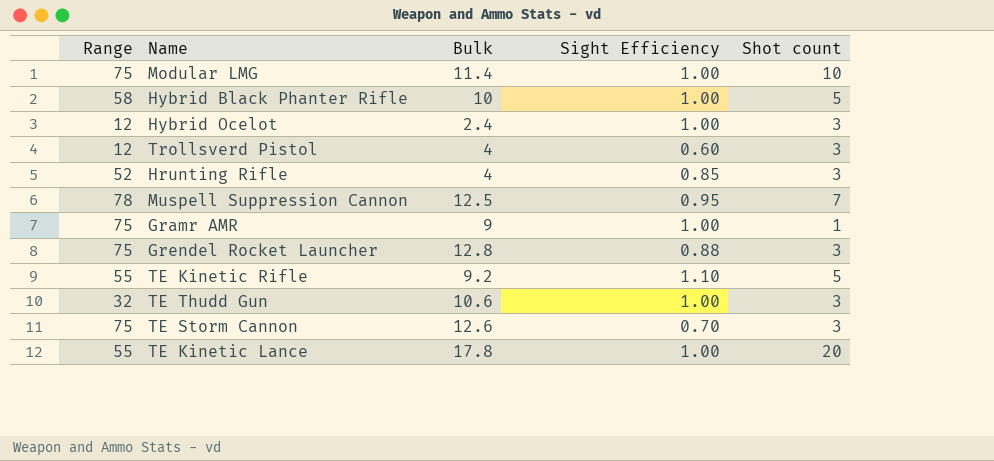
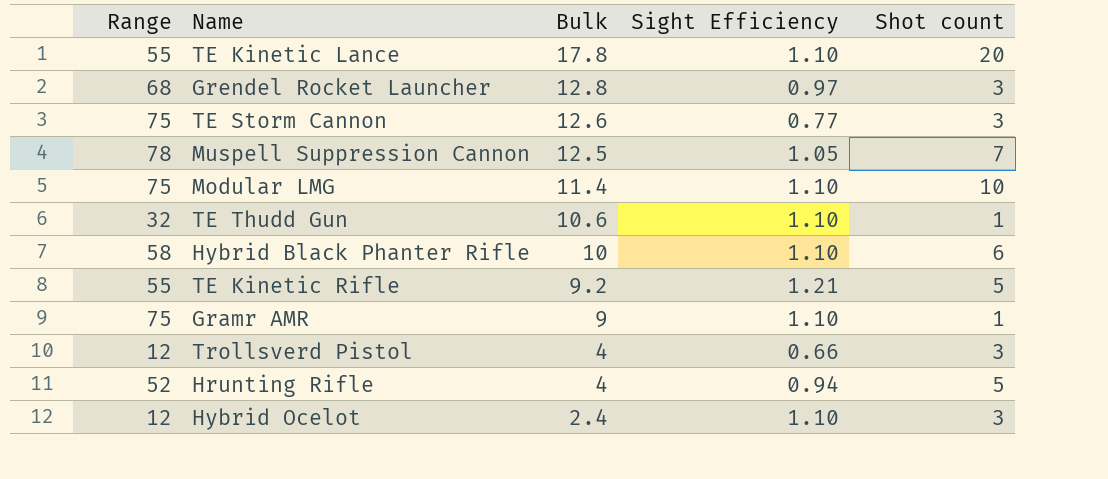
row order: none -> Bulk descending
TE Kinetic Lance | Sight Efficiency: 1.00 -> 1.10
Grendel Rocket Launcher | Range: 75 -> 68
Grendel Rocket Launcher | Sight Efficiency: 0.88 -> 0.97
TE Storm Cannon | Sight Efficiency: 0.70 -> 0.77
Muspell Suppression Cannon | Sight Efficiency: 0.95 -> 1.05
Modular LMG | Sight Efficiency: 1.00 -> 1.10
TE Thudd Gun | Sight Efficiency: 1.00 -> 1.10
TE Thudd Gun | Shot count: 3 -> 1
Hybrid Black Phanter Rifle | Sight Efficiency: 1.00 -> 1.10
Hybrid Black Phanter Rifle | Shot count: 5 -> 6
TE Kinetic Rifle | Sight Efficiency: 1.10 -> 1.21
Gramr AMR | Sight Efficiency: 1.00 -> 1.10
Trollsverd Pistol | Sight Efficiency: 0.60 -> 0.66
Hrunting Rifle | Sight Efficiency: 0.85 -> 0.94
Hrunting Rifle | Shot count: 3 -> 5
Hybrid Ocelot | Sight Efficiency: 1.00 -> 1.10

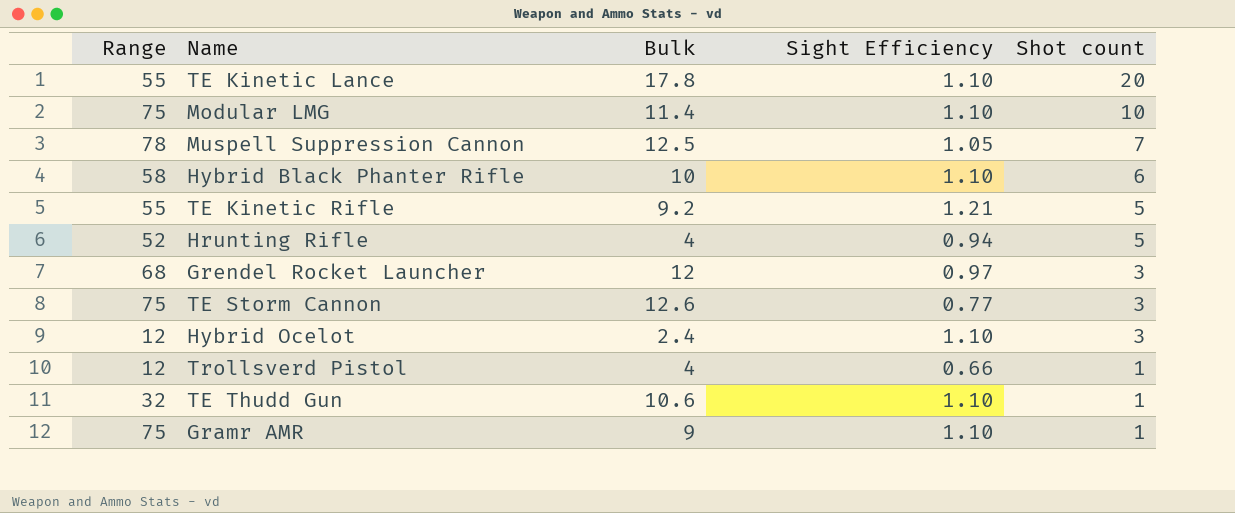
row order: Bulk descending -> Shot count descending
Grendel Rocket Launcher | Bulk: 12.8 -> 12
Trollsverd Pistol | Shot count: 3 -> 1

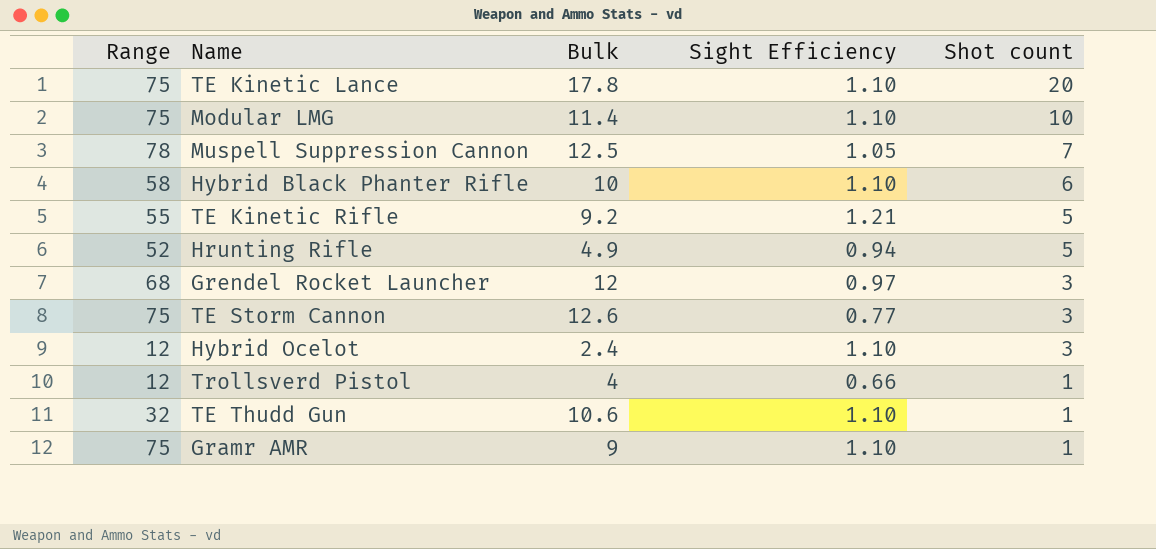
TE Kinetic Lance | Range: 55 -> 75
Hrunting Rifle | Bulk: 4 -> 4.9

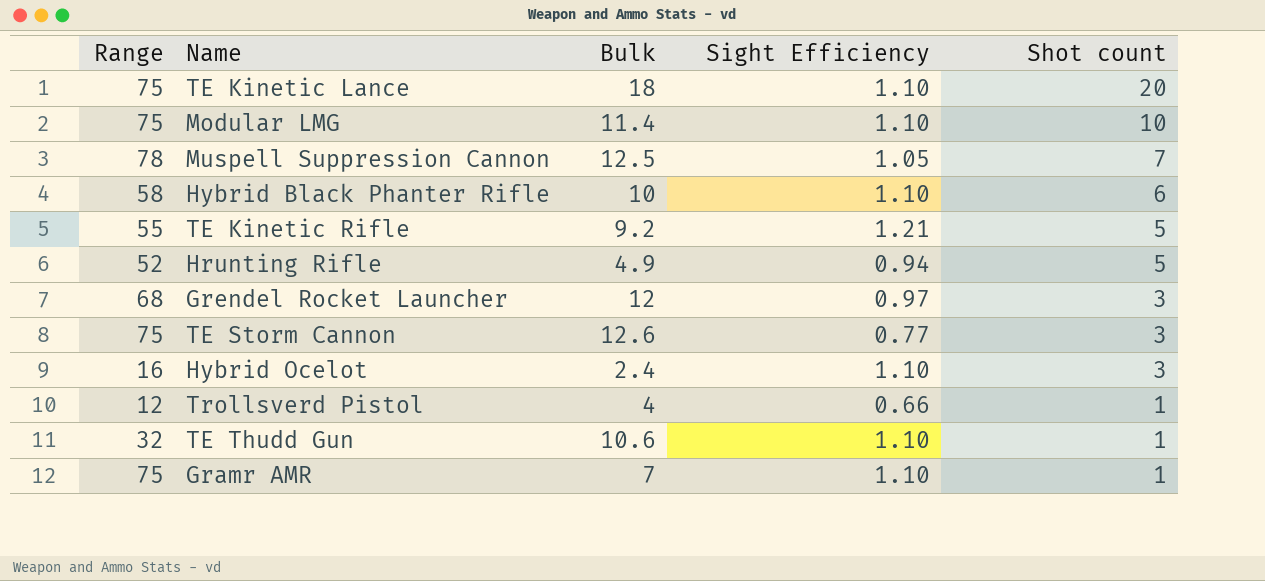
TE Kinetic Lance | Bulk: 17.8 -> 18
Hybrid Ocelot | Range: 12 -> 16
Gramr AMR | Bulk: 9 -> 7

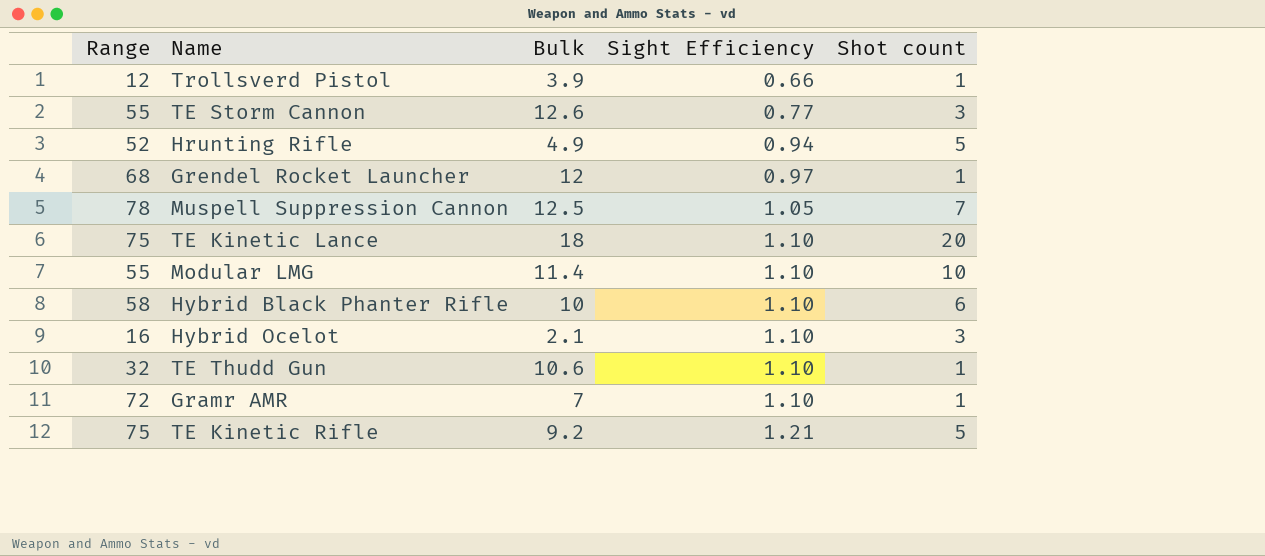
row order: Shot count descending -> Sight Efficiency ascending
Trollsverd Pistol | Bulk: 4 -> 3.9
TE Storm Cannon | Range: 75 -> 55
Grendel Rocket Launcher | Shot count: 3 -> 1
Modular LMG | Range: 75 -> 55
Hybrid Ocelot | Bulk: 2.4 -> 2.1
Gramr AMR | Range: 75 -> 72
TE Kinetic Rifle | Range: 55 -> 75

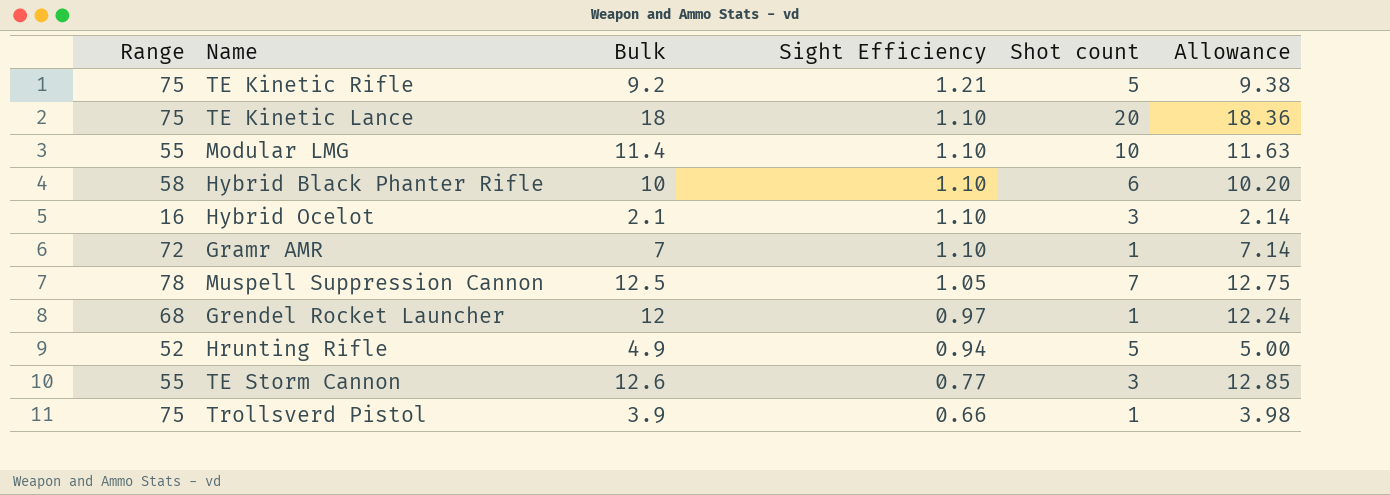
row order: Sight Efficiency ascending -> Sight Efficiency descending
column Allowance | formula: none -> [Bulk] * 1.02
row TE Thudd Gun: 32 | 10.6 | 1.10 | 1 -> none
Trollsverd Pistol | Range: 12 -> 75

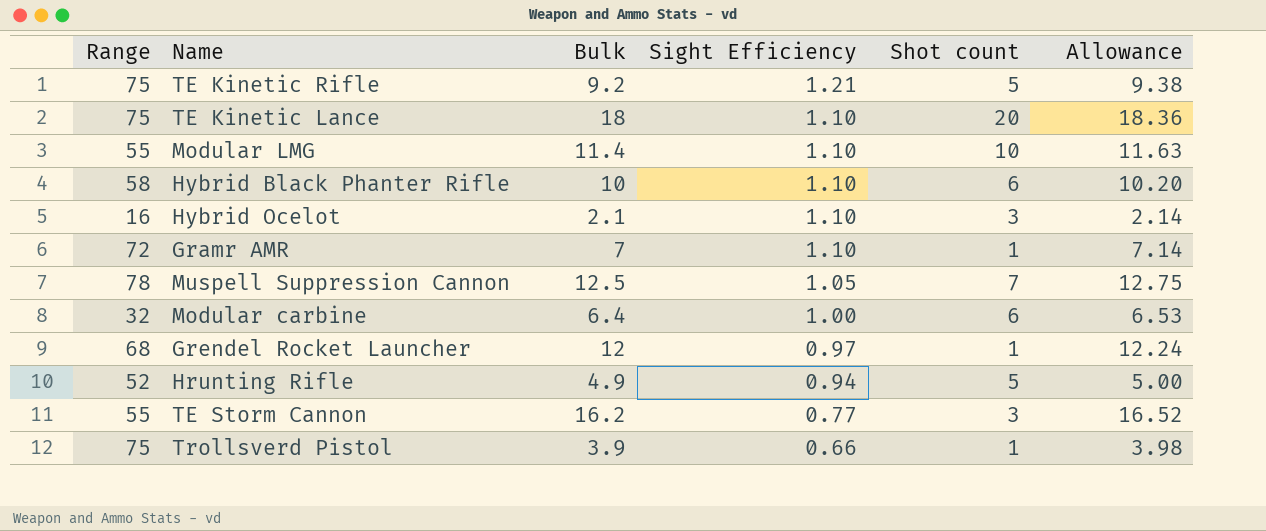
row Modular carbine: none -> 32 | 6.4 | 1.00 | 6 | 6.53
TE Storm Cannon | Bulk: 12.6 -> 16.2
TE Storm Cannon | Allowance: 12.85 -> 16.52

